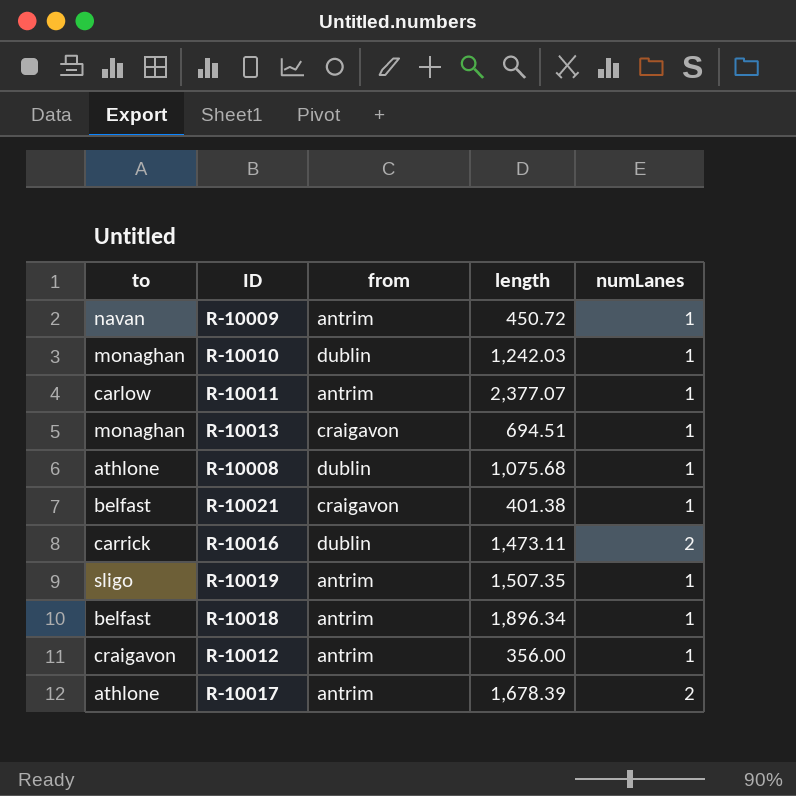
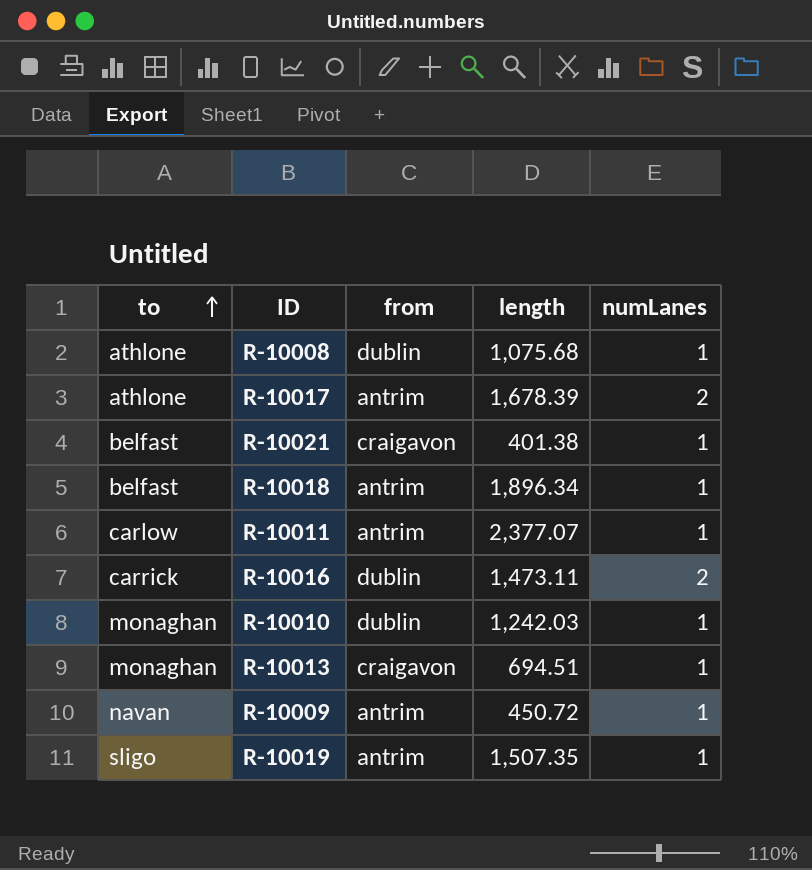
row order: none -> to ascending
row R-10012: craigavon | antrim | 356.00 | 1 -> none

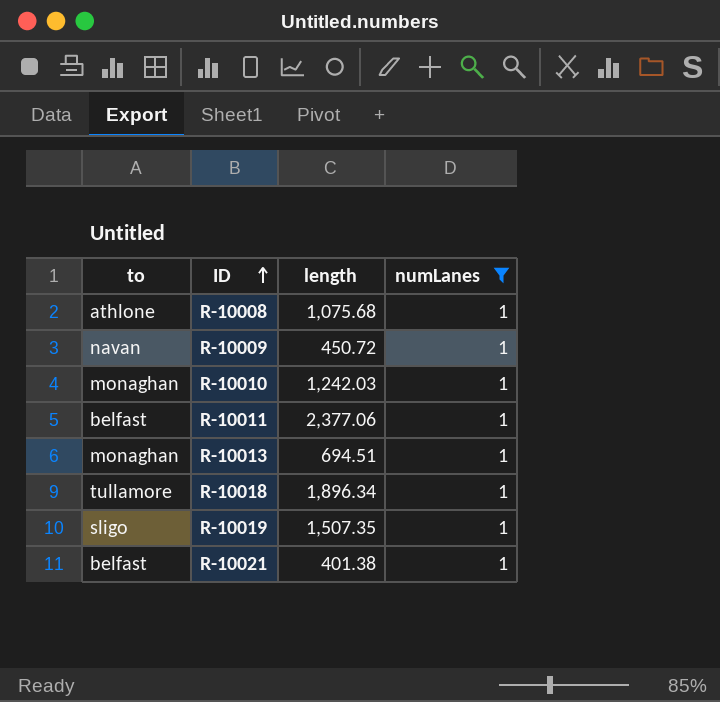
filter: none -> numLanes = 1
row order: to ascending -> ID ascending
column from | position: 3 -> none
R-10011 | to: carlow -> belfast
R-10011 | length: 2,377.07 -> 2,377.06
R-10018 | to: belfast -> tullamore

